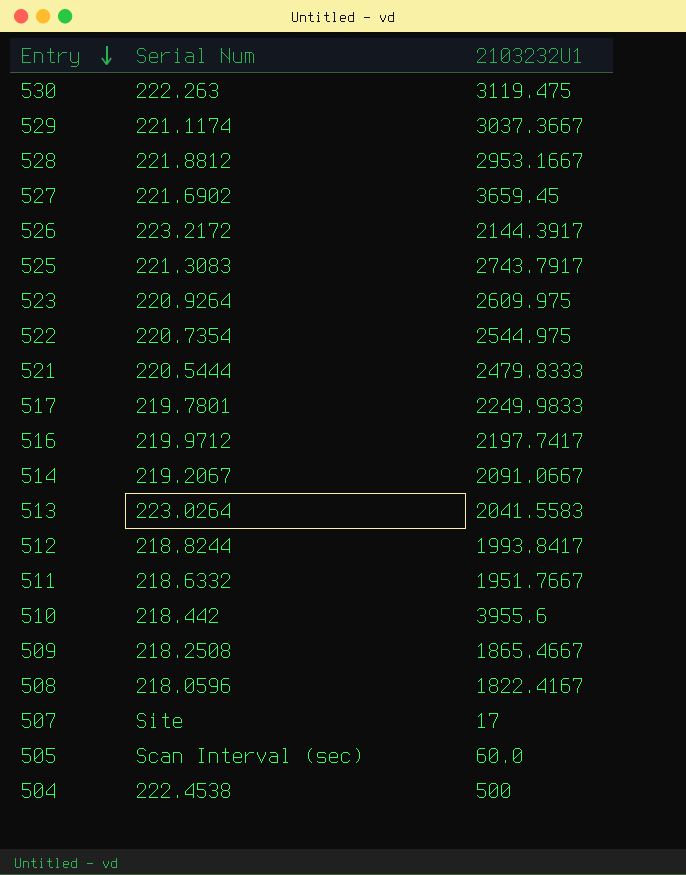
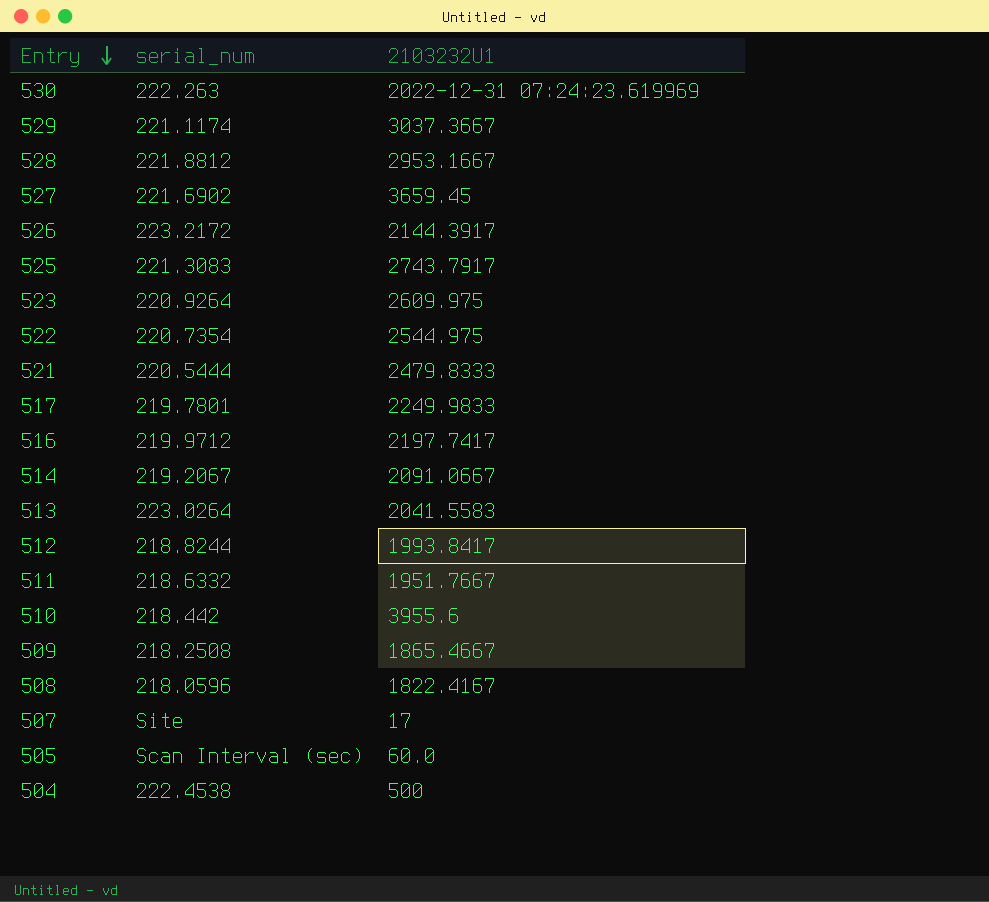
column name: Serial Num -> serial_num
530 | 2103232U1: 3119.475 -> 2022-12-31 07:24:23.619969

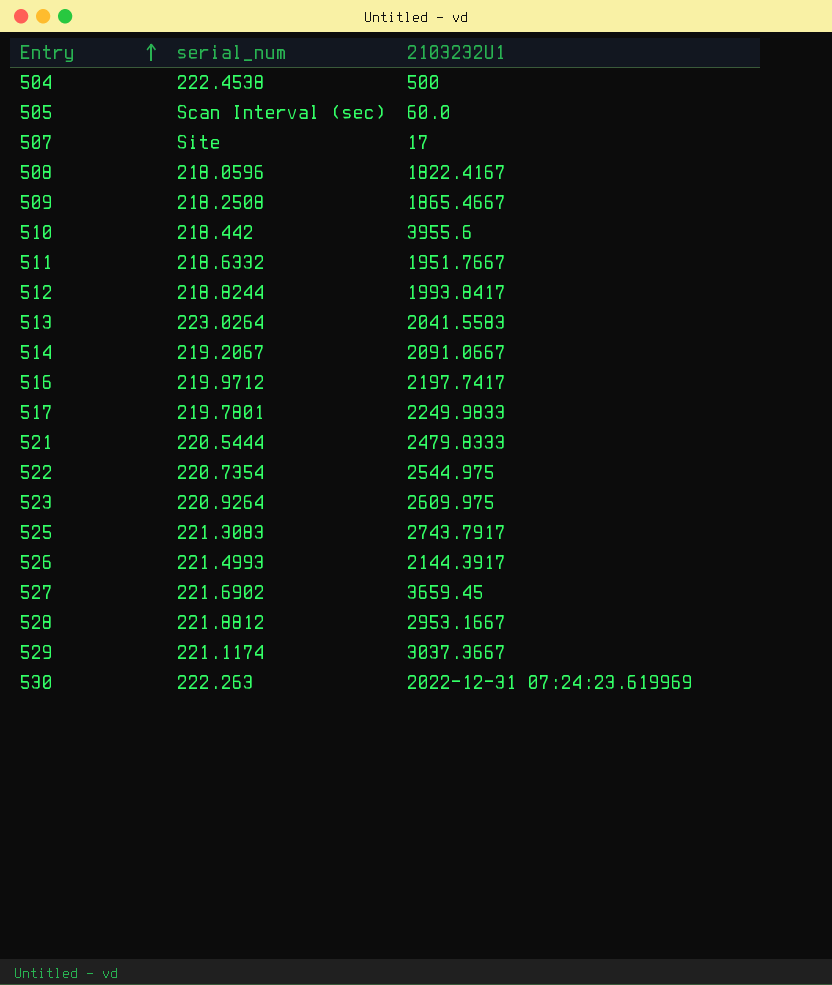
row order: Entry descending -> Entry ascending
526 | serial_num: 223.2172 -> 221.4993

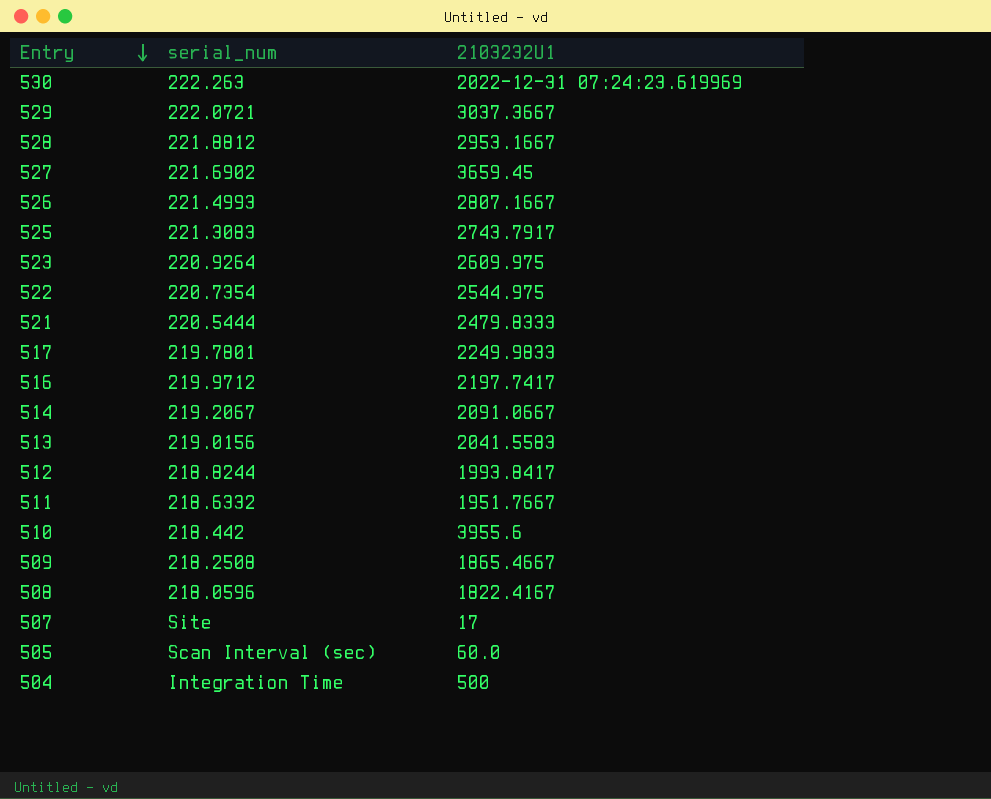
row order: Entry ascending -> Entry descending
529 | serial_num: 221.1174 -> 222.0721
526 | 2103232U1: 2144.3917 -> 2807.1667
513 | serial_num: 223.0264 -> 219.0156
504 | serial_num: 222.4538 -> Integration Time

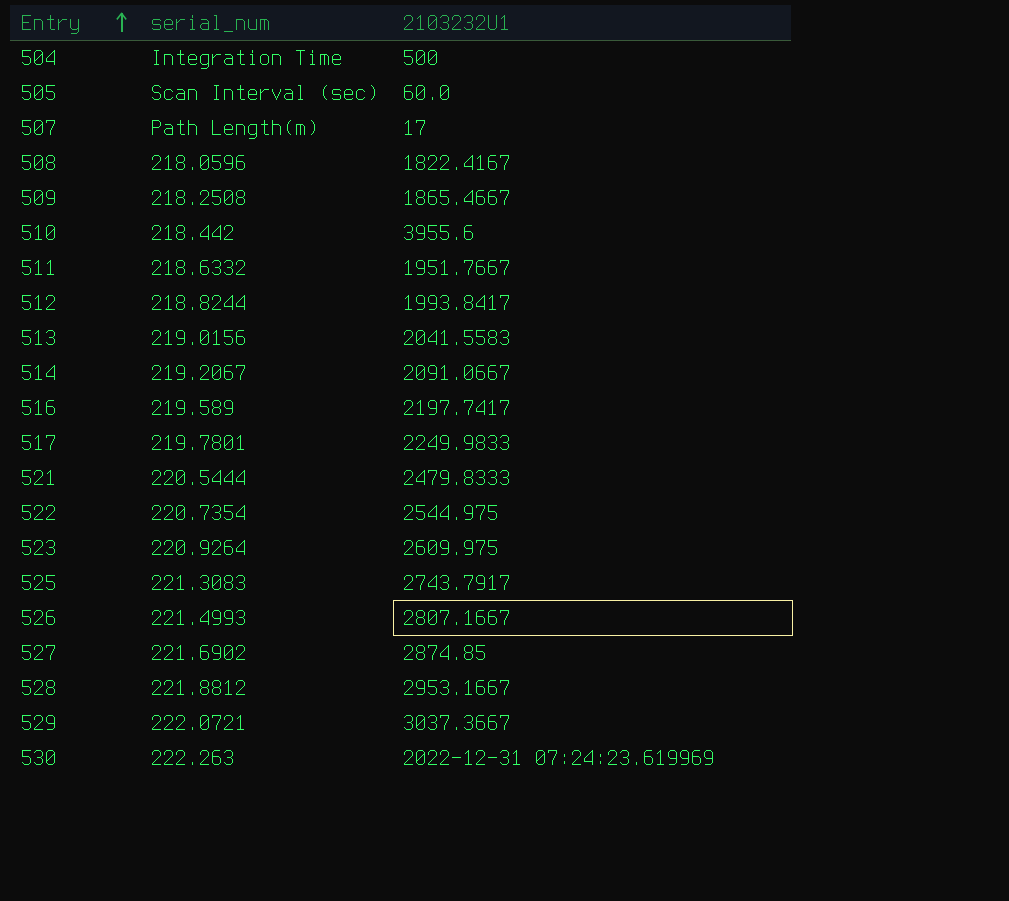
row order: Entry descending -> Entry ascending
507 | serial_num: Site -> Path Length(m)
516 | serial_num: 219.9712 -> 219.589
527 | 2103232U1: 3659.45 -> 2874.85

